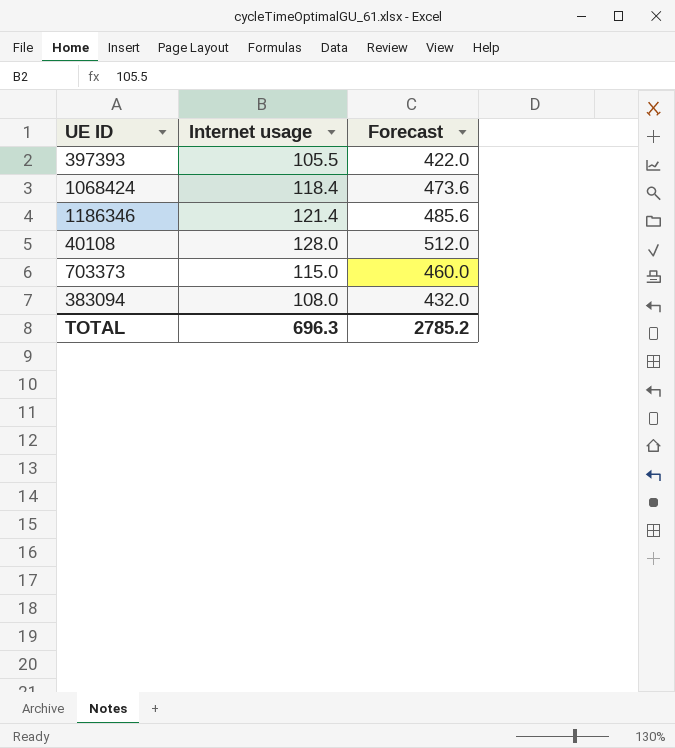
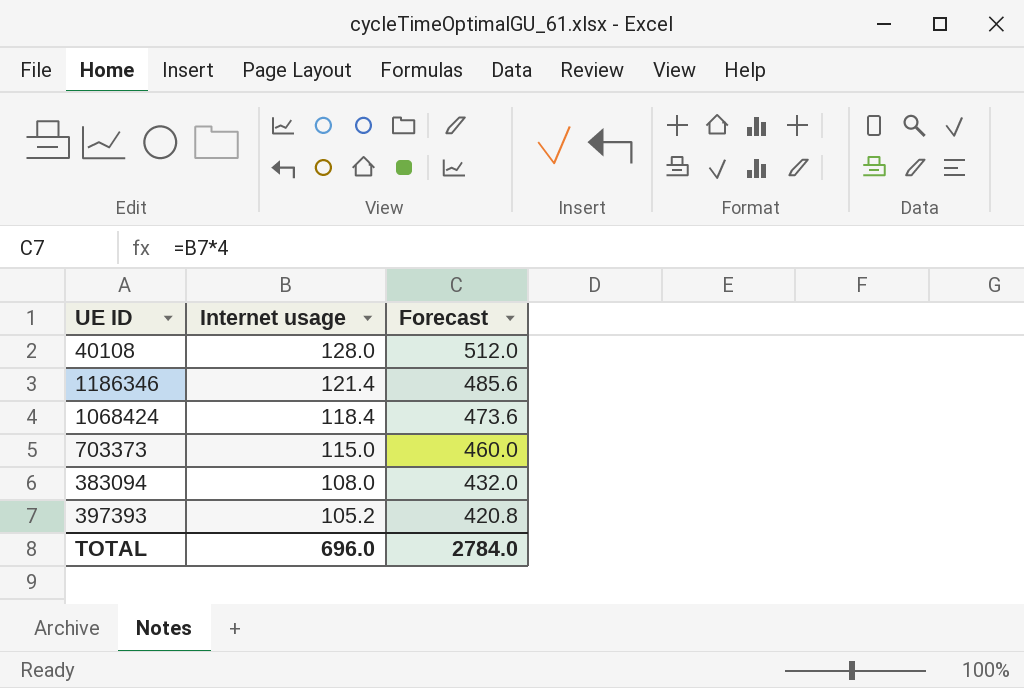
row order: none -> Internet usage descending
397393 | Internet usage: 105.5 -> 105.2
397393 | Forecast: 422.0 -> 420.8
TOTAL | Internet usage: 696.3 -> 696.0
TOTAL | Forecast: 2785.2 -> 2784.0

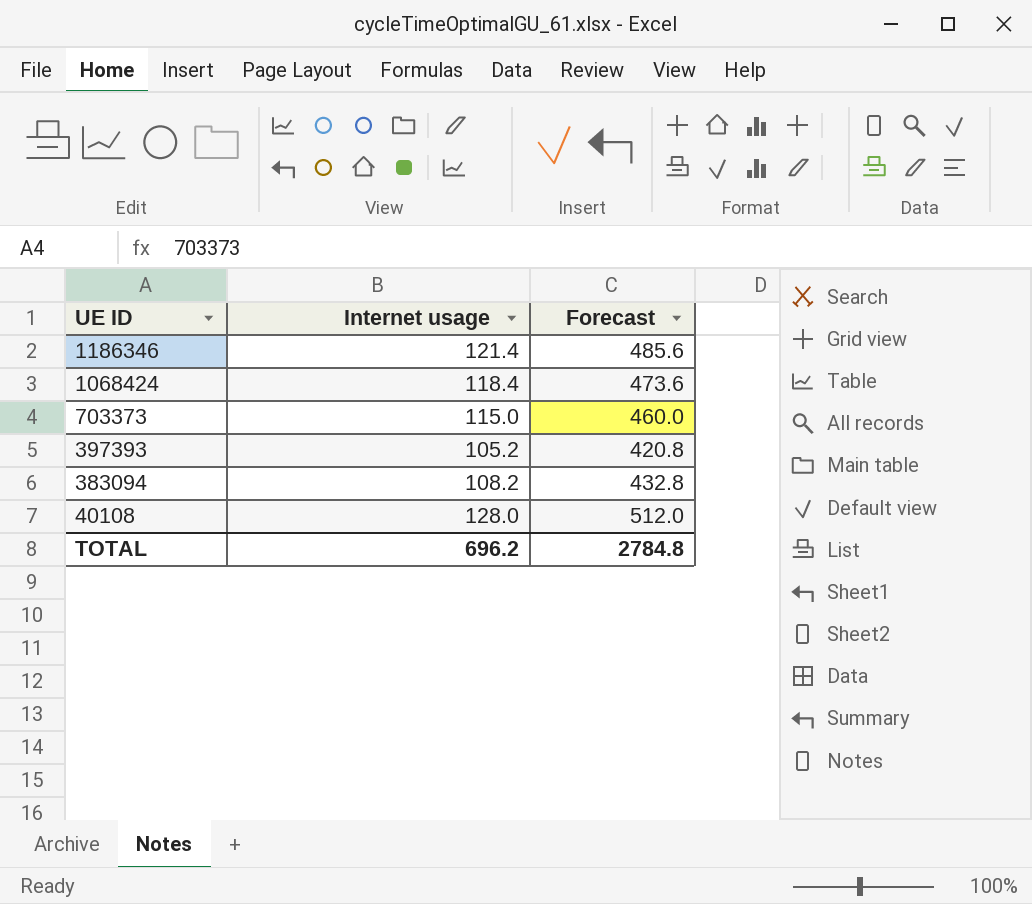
row order: Internet usage descending -> UE ID descending
383094 | Internet usage: 108.0 -> 108.2
383094 | Forecast: 432.0 -> 432.8
TOTAL | Internet usage: 696.0 -> 696.2
TOTAL | Forecast: 2784.0 -> 2784.8

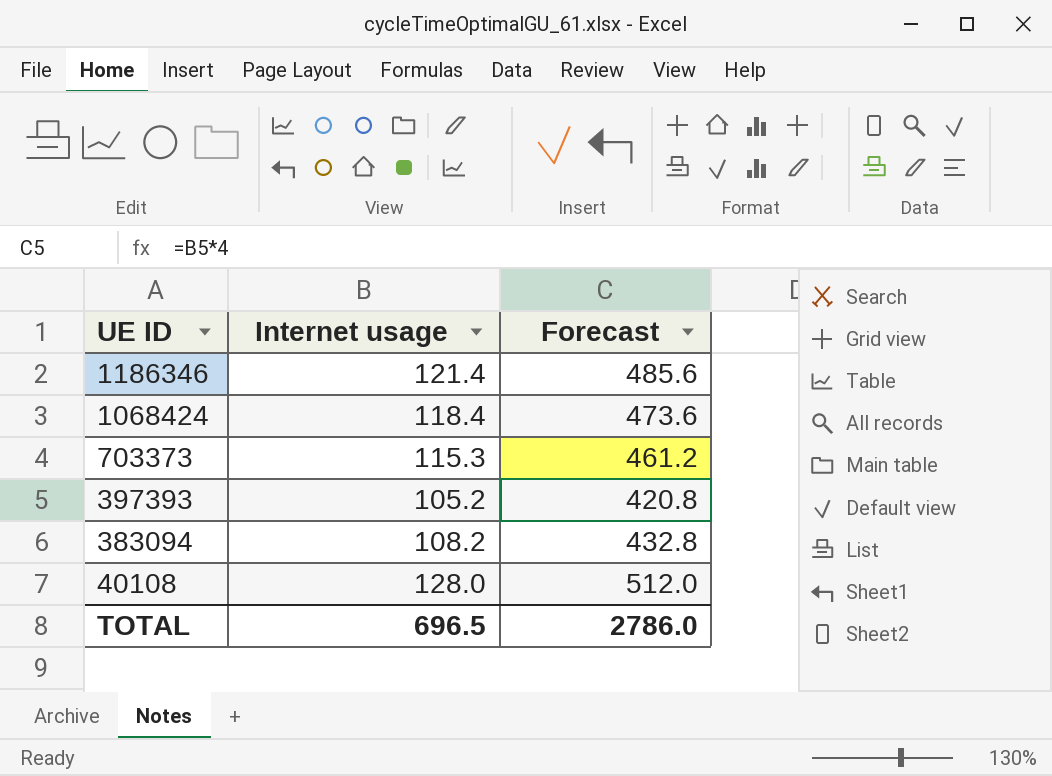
703373 | Internet usage: 115.0 -> 115.3
703373 | Forecast: 460.0 -> 461.2
TOTAL | Internet usage: 696.2 -> 696.5
TOTAL | Forecast: 2784.8 -> 2786.0

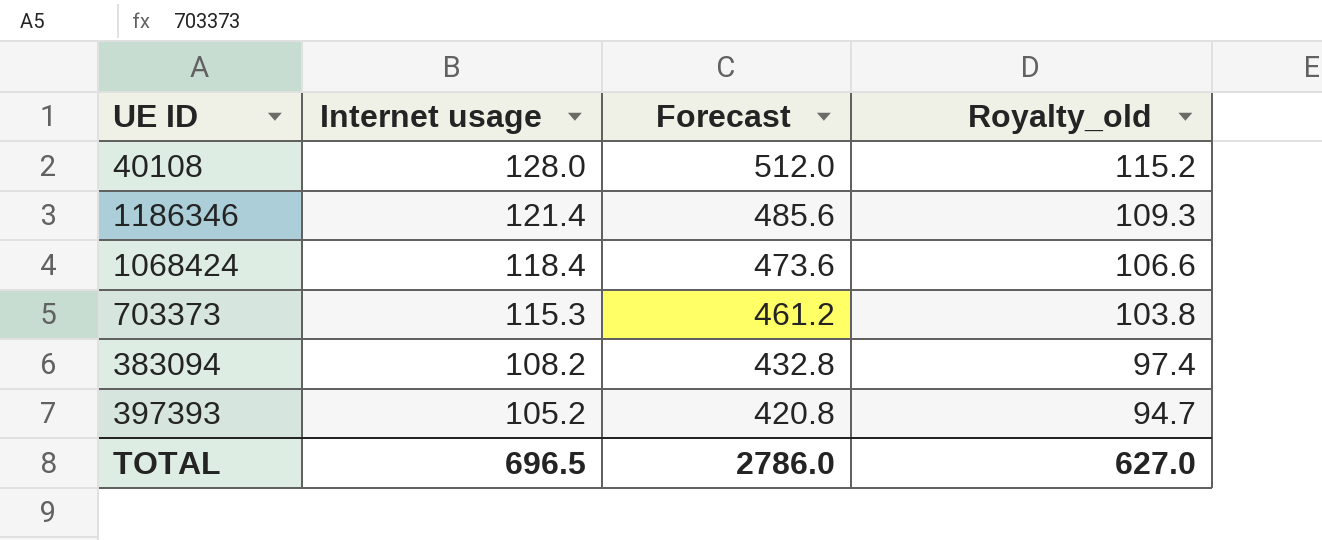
row order: UE ID descending -> Internet usage descending
column Royalty_old | formula: none -> [Internet usage] * 0.9

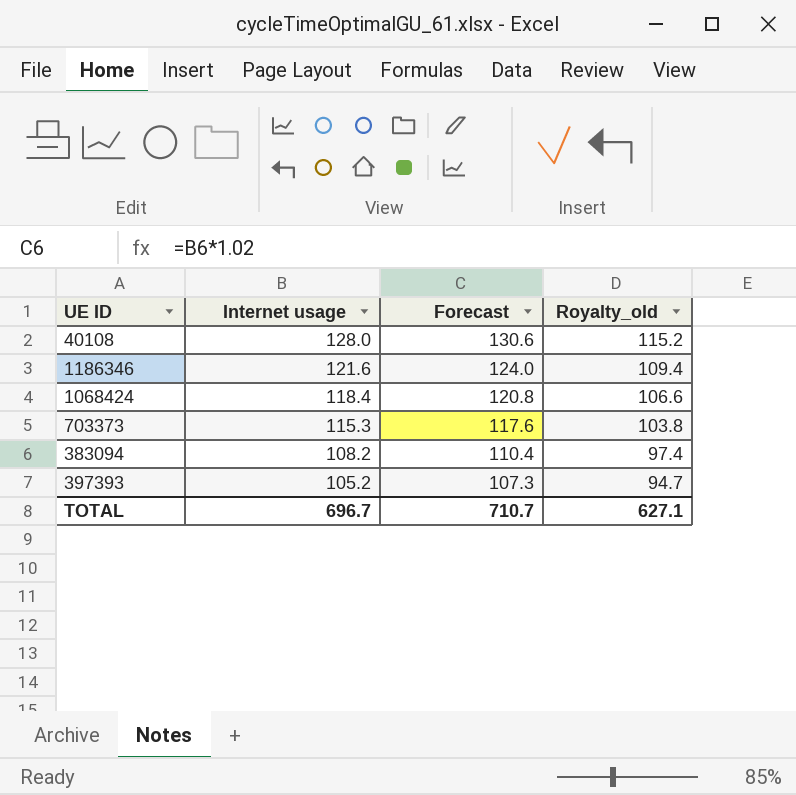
column Forecast | formula: [Internet usage] * 4 -> [Internet usage] * 1.02
1186346 | Internet usage: 121.4 -> 121.6
1186346 | Royalty_old: 109.3 -> 109.4
TOTAL | Internet usage: 696.5 -> 696.7
TOTAL | Forecast: 2786.0 -> 710.7
TOTAL | Royalty_old: 627.0 -> 627.1

